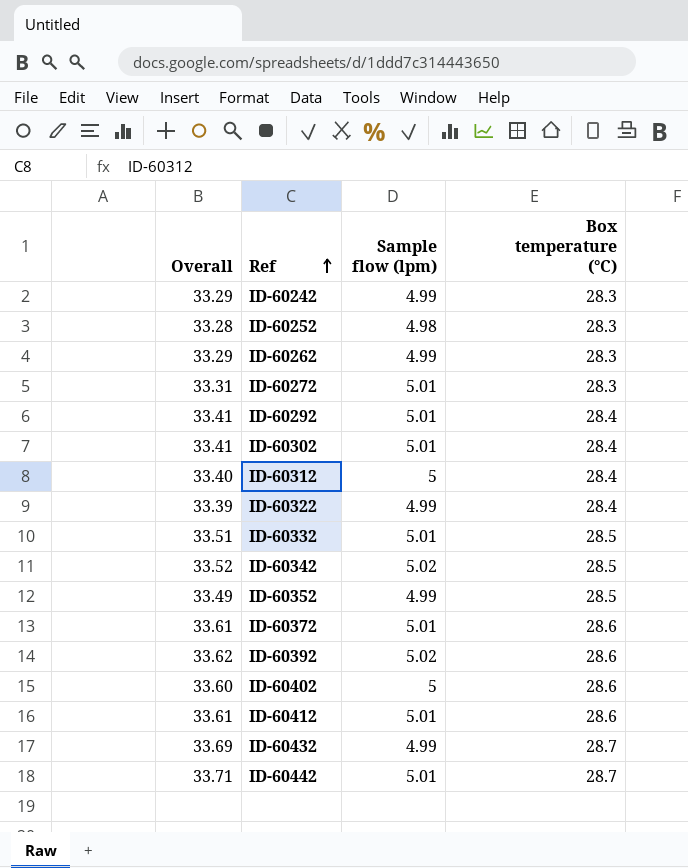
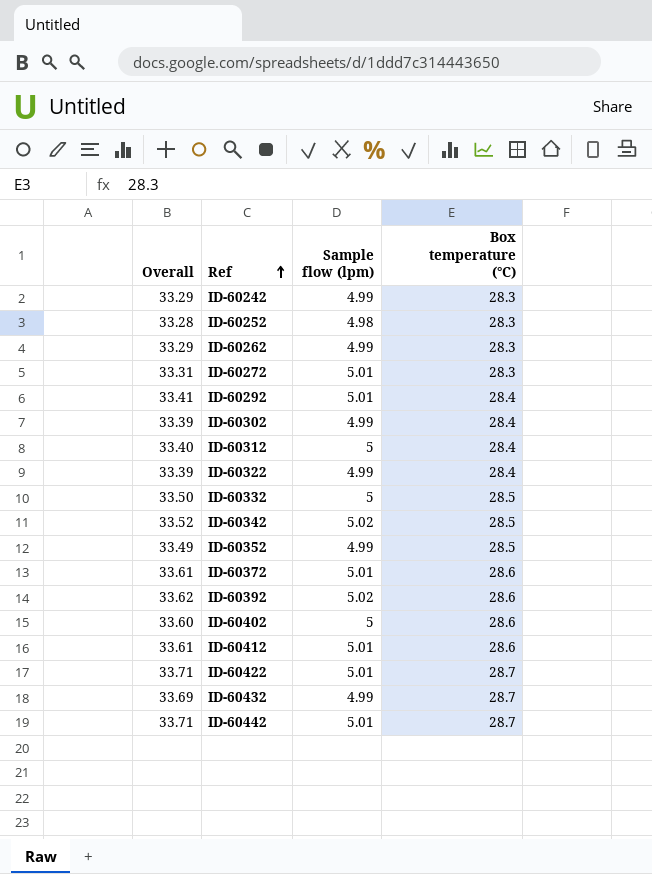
ID-60302 | Overall: 33.41 -> 33.39
ID-60302 | Sample flow (lpm): 5.01 -> 4.99
ID-60332 | Overall: 33.51 -> 33.50
ID-60332 | Sample flow (lpm): 5.01 -> 5
row ID-60422: none -> 33.71 | 5.01 | 28.7

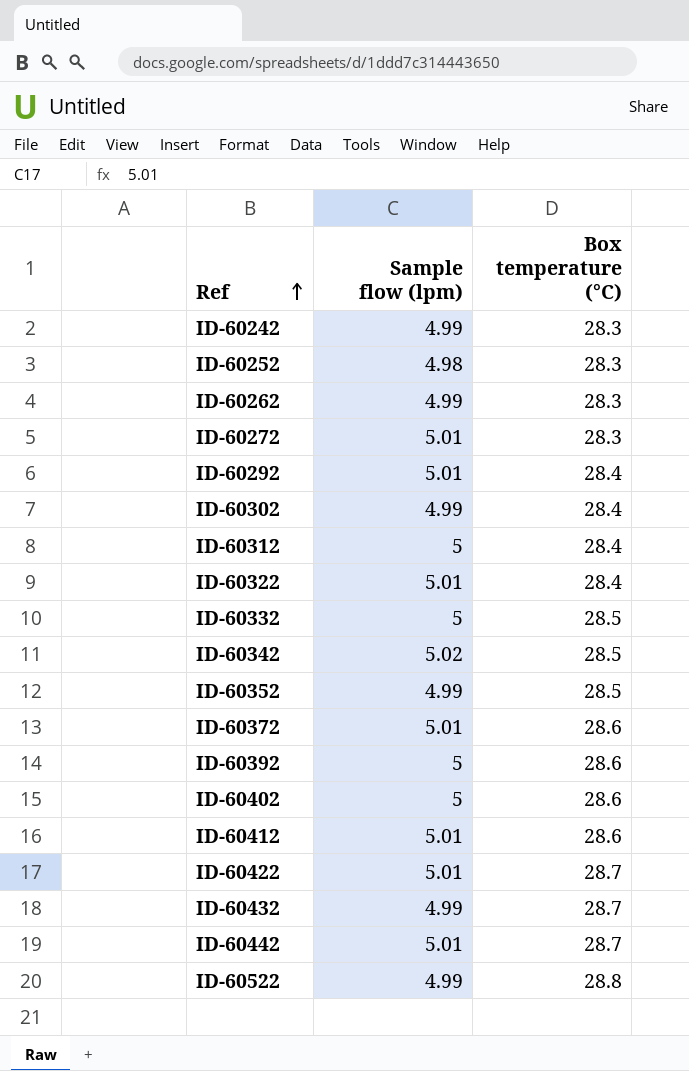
column Overall | formula: [Sample flow (lpm)] + [Box temperature (°C)] -> none
ID-60322 | Sample flow (lpm): 4.99 -> 5.01
ID-60392 | Sample flow (lpm): 5.02 -> 5
row ID-60522: none -> 4.99 | 28.8

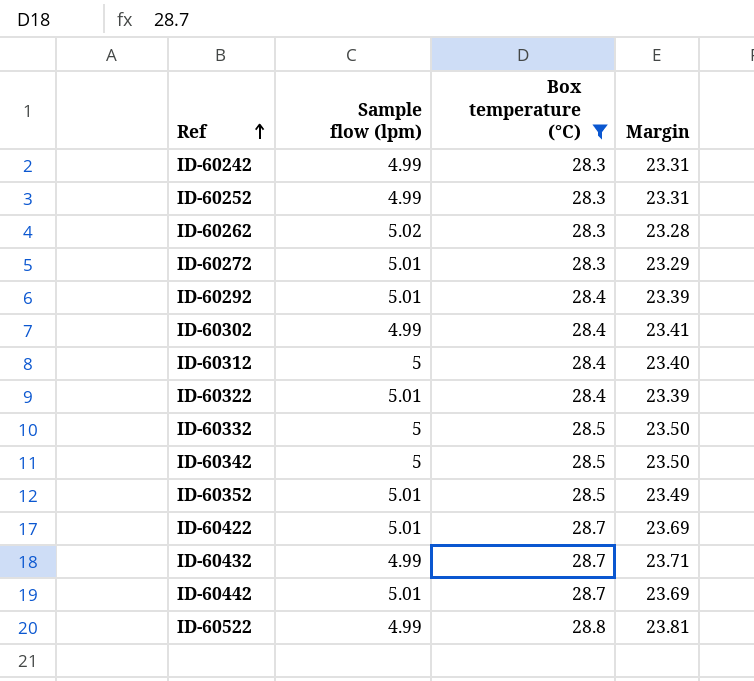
filter: none -> Box temperature (°C) != 28.6
column Margin | formula: none -> [Box temperature (°C)] - [Sample flow (lpm)]
ID-60252 | Sample flow (lpm): 4.98 -> 4.99
ID-60262 | Sample flow (lpm): 4.99 -> 5.02
ID-60342 | Sample flow (lpm): 5.02 -> 5
ID-60352 | Sample flow (lpm): 4.99 -> 5.01

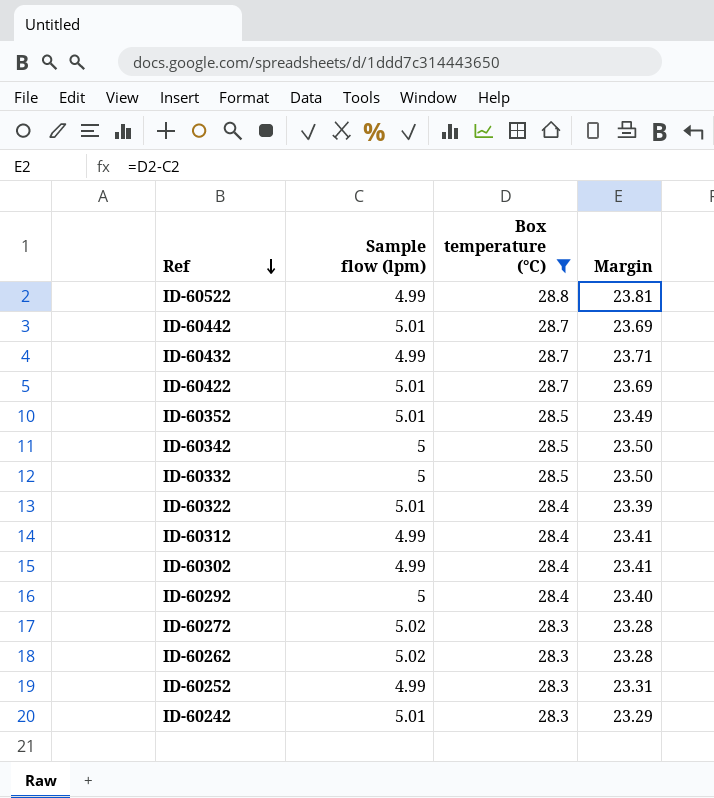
row order: Ref ascending -> Ref descending
ID-60312 | Sample flow (lpm): 5 -> 4.99
ID-60312 | Margin: 23.40 -> 23.41
ID-60292 | Sample flow (lpm): 5.01 -> 5
ID-60292 | Margin: 23.39 -> 23.40
ID-60272 | Sample flow (lpm): 5.01 -> 5.02
ID-60272 | Margin: 23.29 -> 23.28
ID-60242 | Sample flow (lpm): 4.99 -> 5.01
ID-60242 | Margin: 23.31 -> 23.29

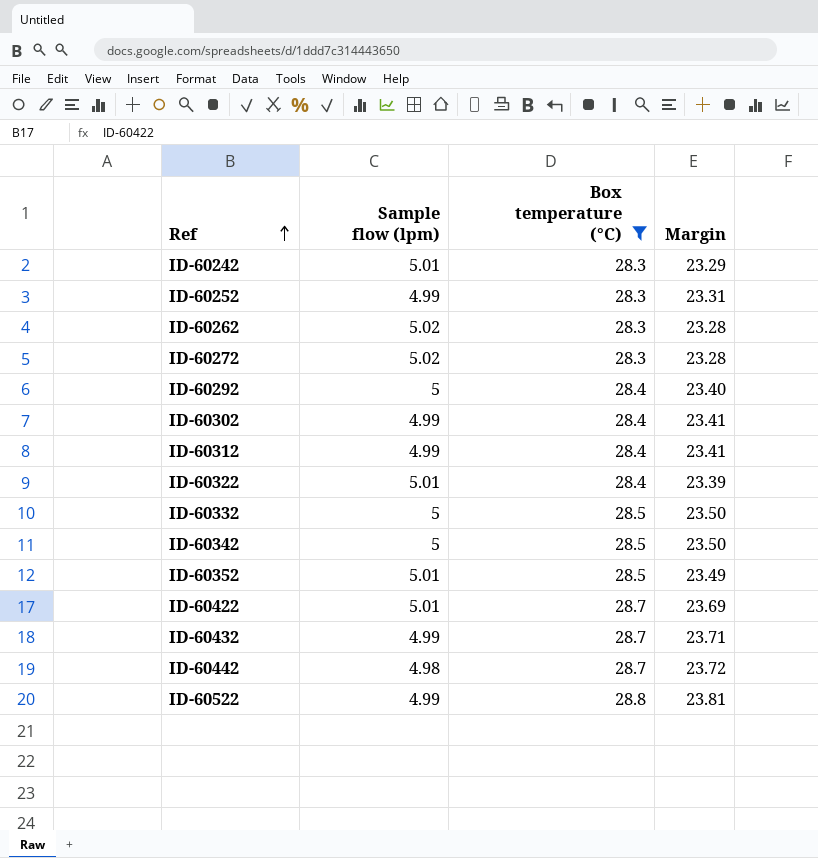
row order: Ref descending -> Ref ascending
ID-60442 | Sample flow (lpm): 5.01 -> 4.98
ID-60442 | Margin: 23.69 -> 23.72

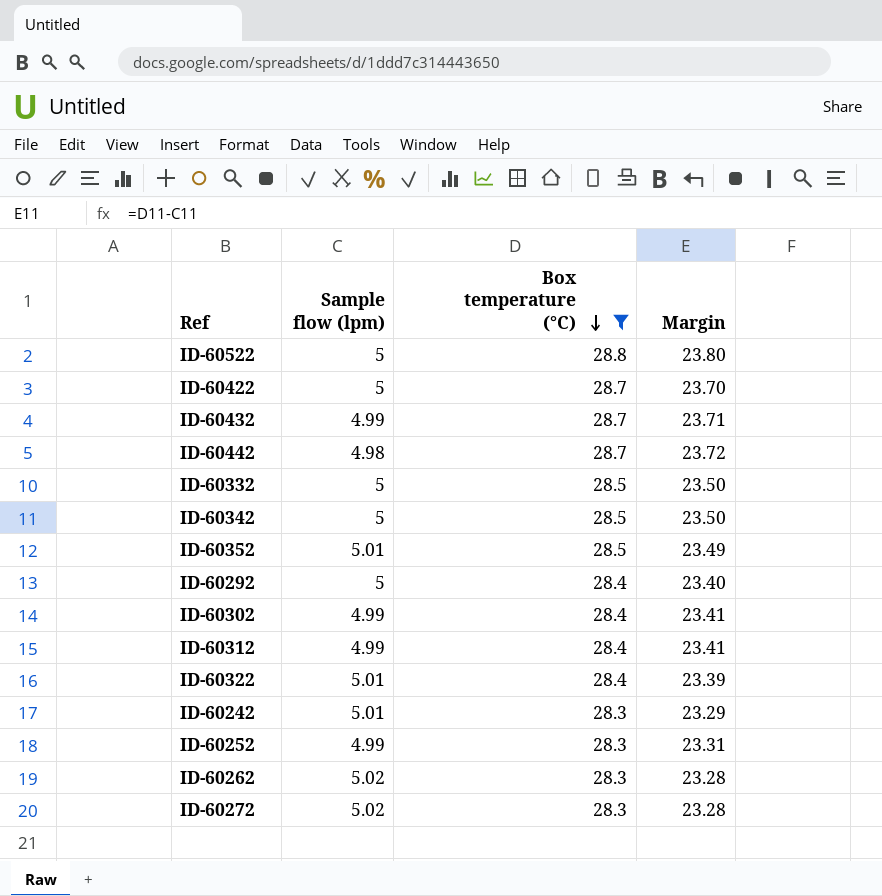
row order: Ref ascending -> Box temperature (°C) descending
ID-60522 | Sample flow (lpm): 4.99 -> 5
ID-60522 | Margin: 23.81 -> 23.80
ID-60422 | Sample flow (lpm): 5.01 -> 5
ID-60422 | Margin: 23.69 -> 23.70

